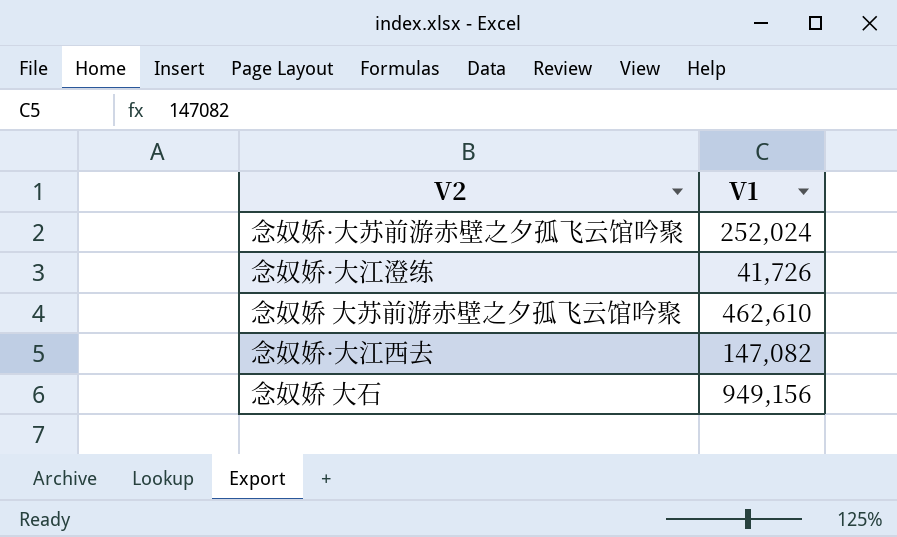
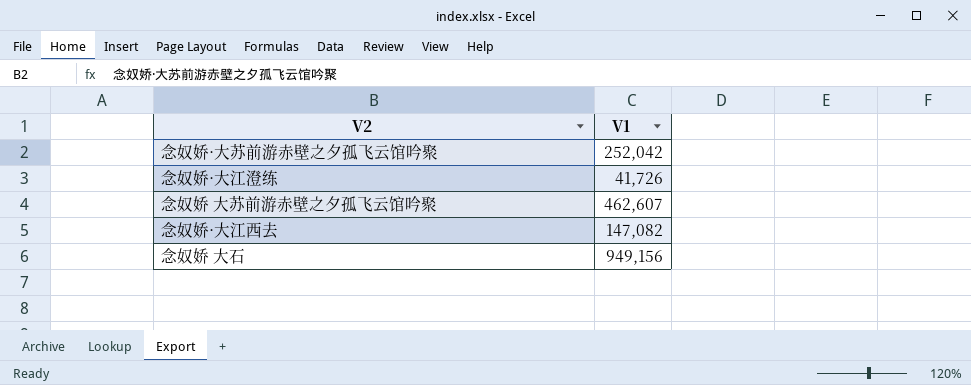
念奴娇·大苏前游赤壁之夕孤飞云馆吟聚 | V1: 252,024 -> 252,042
念奴娇 大苏前游赤壁之夕孤飞云馆吟聚 | V1: 462,610 -> 462,607

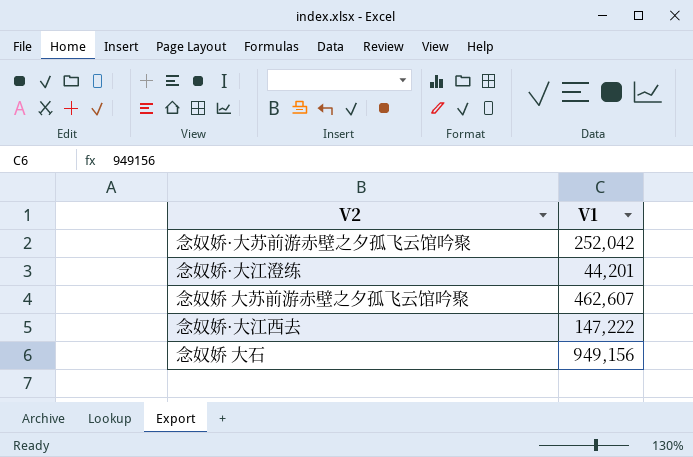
念奴娇·大江澄练 | V1: 41,726 -> 44,201
念奴娇·大江西去 | V1: 147,082 -> 147,222

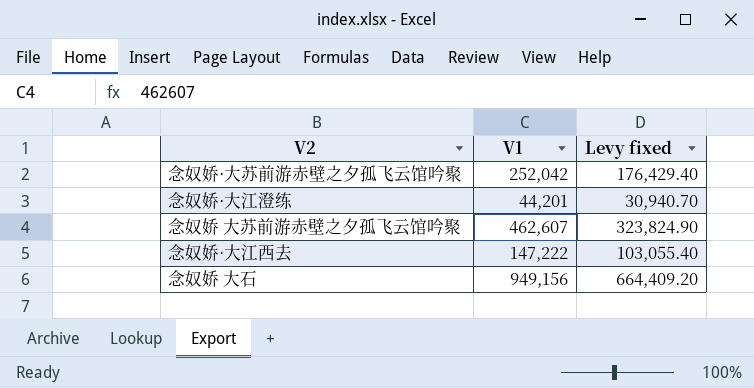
column Levy fixed | formula: none -> [V1] * 0.7

